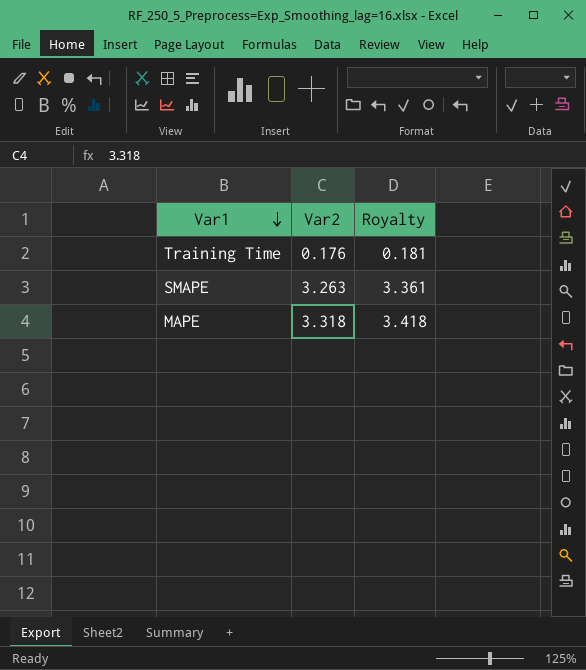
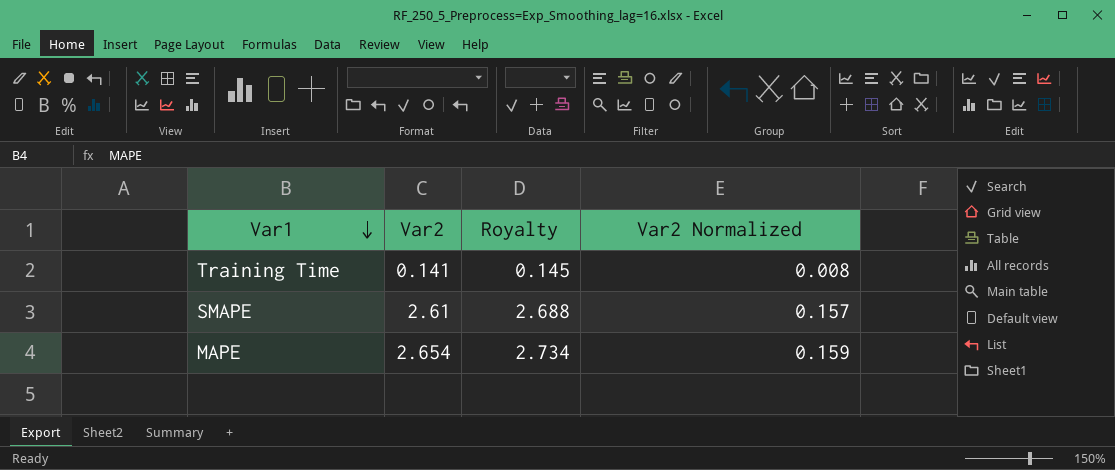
column Var2 Normalized | formula: none -> [Var2] * 0.06
Training Time | Var2: 0.176 -> 0.141
Training Time | Royalty: 0.181 -> 0.145
SMAPE | Var2: 3.263 -> 2.61
SMAPE | Royalty: 3.361 -> 2.688
MAPE | Var2: 3.318 -> 2.654
MAPE | Royalty: 3.418 -> 2.734

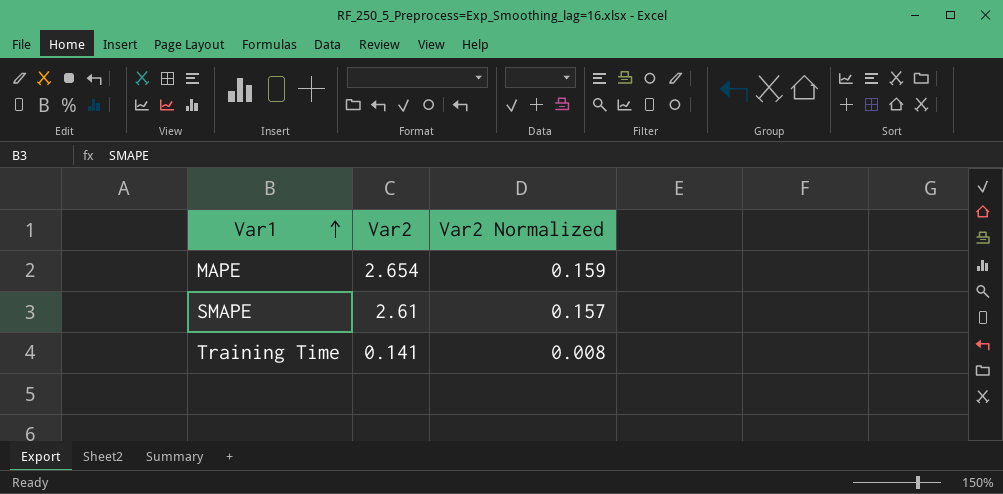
row order: Var1 descending -> Var1 ascending
column Royalty | formula: [Var2] * 1.03 -> none

